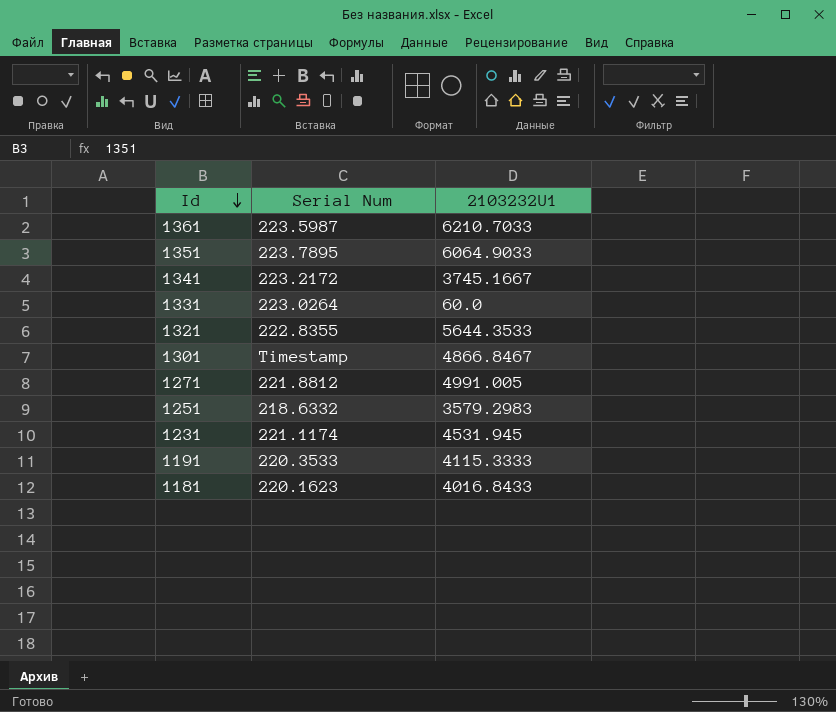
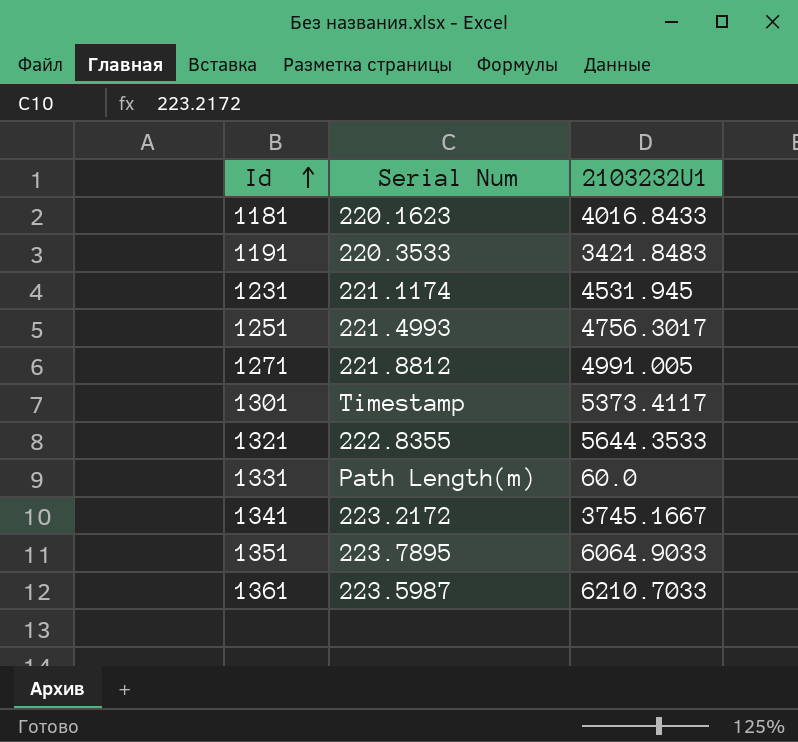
row order: Id descending -> Id ascending
1191 | 2103232U1: 4115.3333 -> 3421.8483
1251 | Serial Num: 218.6332 -> 221.4993
1251 | 2103232U1: 3579.2983 -> 4756.3017
1301 | 2103232U1: 4866.8467 -> 5373.4117
1331 | Serial Num: 223.0264 -> Path Length(m)

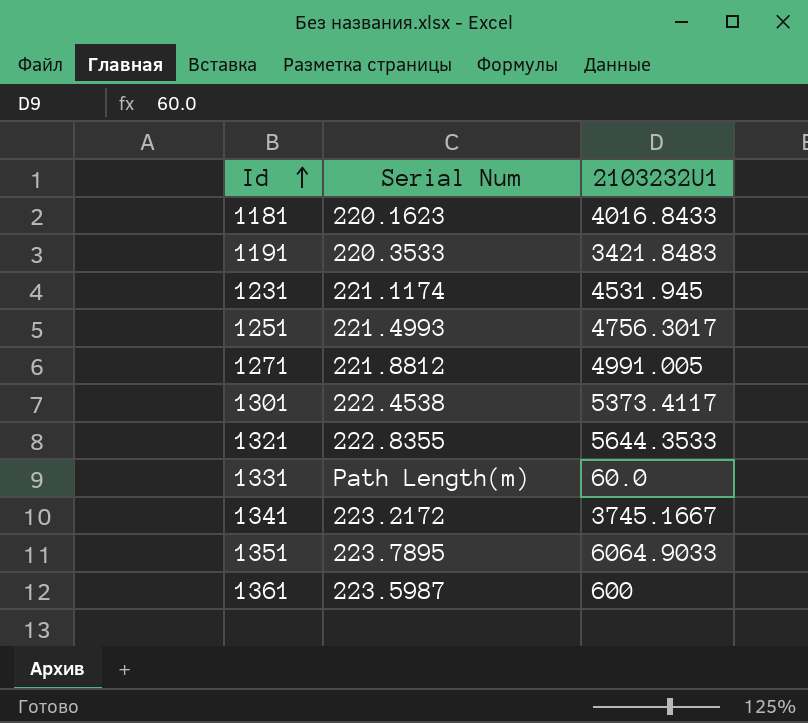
1301 | Serial Num: Timestamp -> 222.4538
1361 | 2103232U1: 6210.7033 -> 600

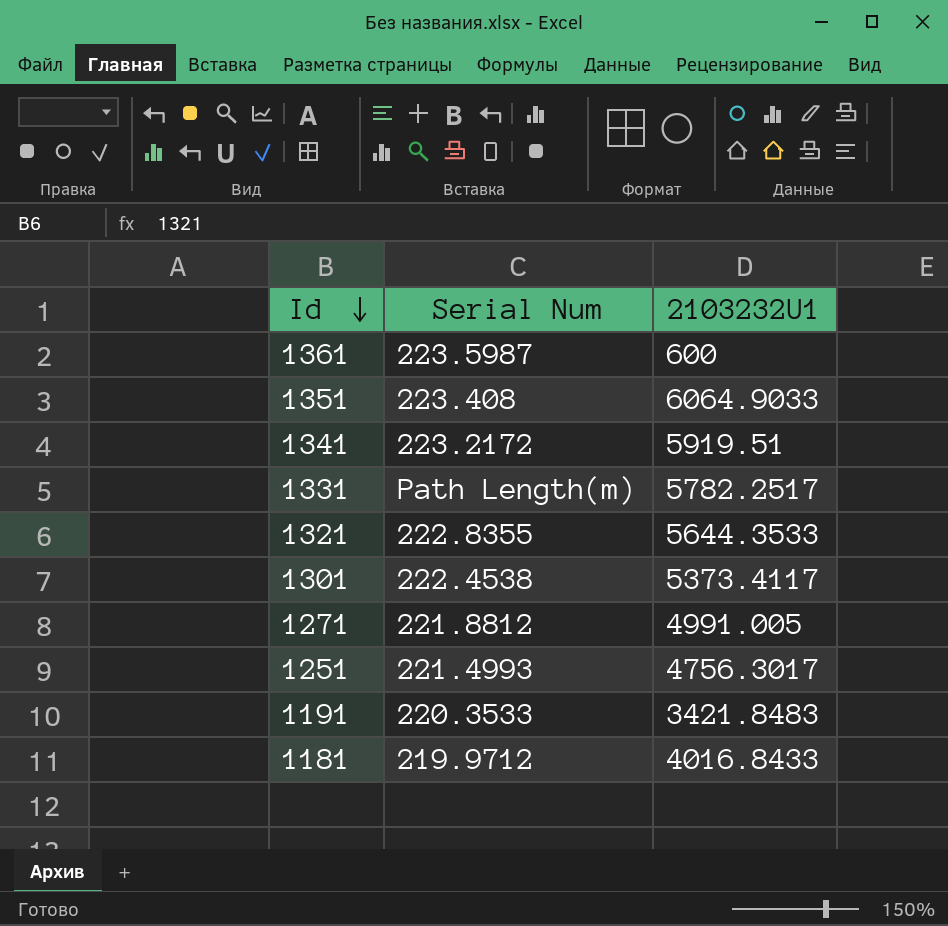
row order: Id ascending -> Id descending
row 1231: 221.1174 | 4531.945 -> none
1351 | Serial Num: 223.7895 -> 223.408
1341 | 2103232U1: 3745.1667 -> 5919.51
1331 | 2103232U1: 60.0 -> 5782.2517
1181 | Serial Num: 220.1623 -> 219.9712

